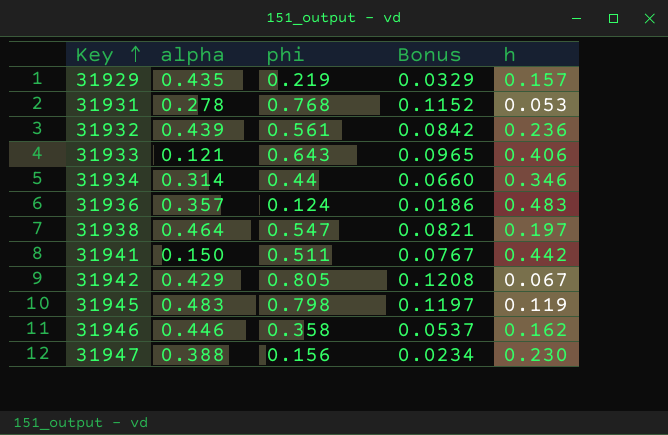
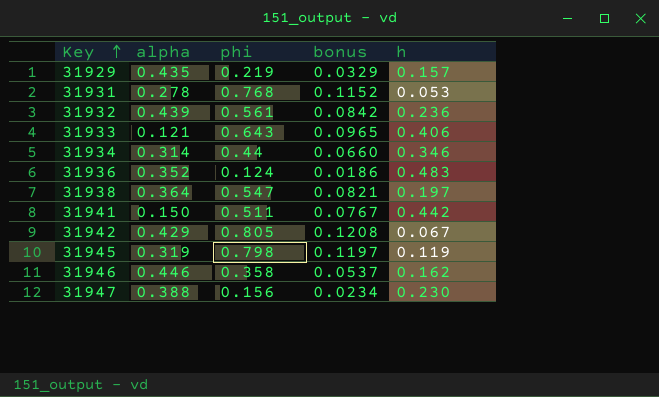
column name: Bonus -> bonus
31936 | alpha: 0.357 -> 0.352
31938 | alpha: 0.464 -> 0.364
31945 | alpha: 0.483 -> 0.319

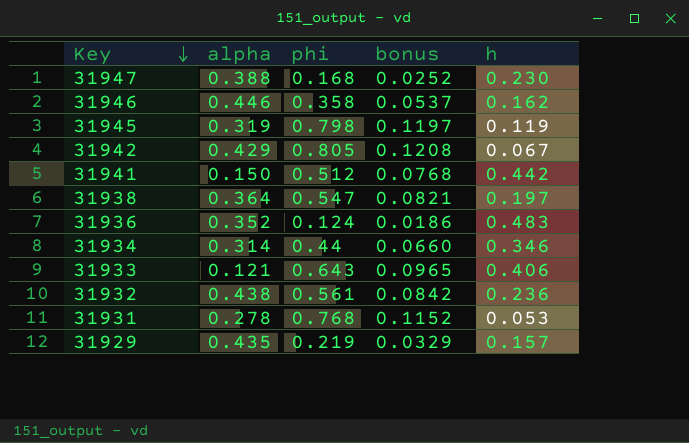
row order: Key ascending -> Key descending
31947 | phi: 0.156 -> 0.168
31947 | bonus: 0.0234 -> 0.0252
31941 | phi: 0.511 -> 0.512
31941 | bonus: 0.0767 -> 0.0768
31932 | alpha: 0.439 -> 0.438

